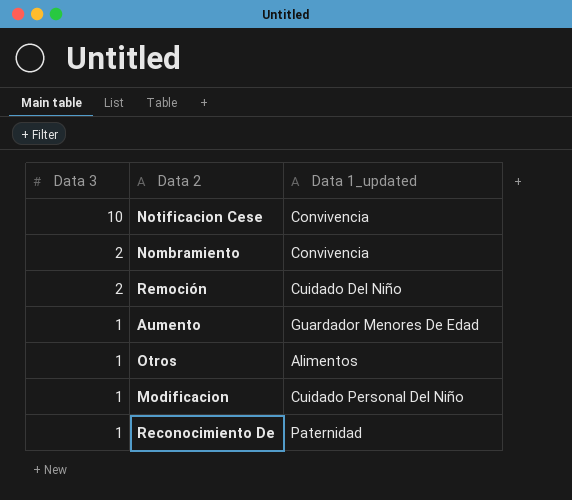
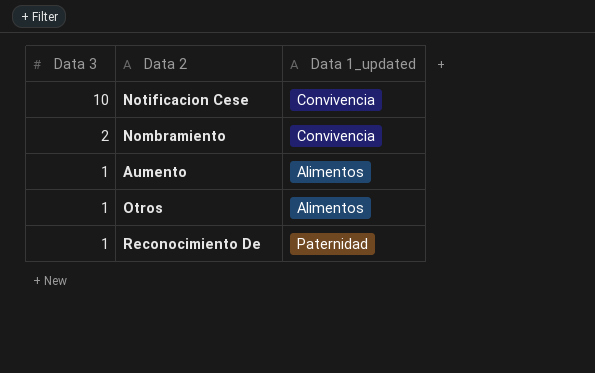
row Remoción: 2 | Cuidado Del Niño -> none
row Modificacion: 1 | Cuidado Personal Del Niño -> none
Aumento | Data 1_updated: Guardador Menores De Edad -> Alimentos

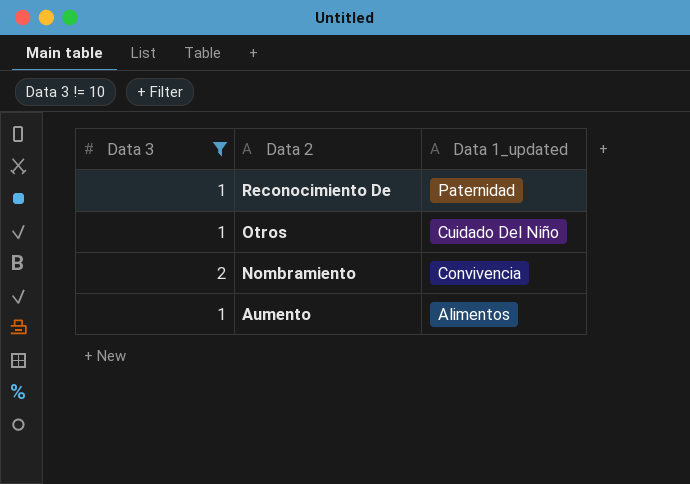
filter: none -> Data 3 != 10
row order: Data 3 descending -> Data 2 descending
Otros | Data 1_updated: Alimentos -> Cuidado Del Niño

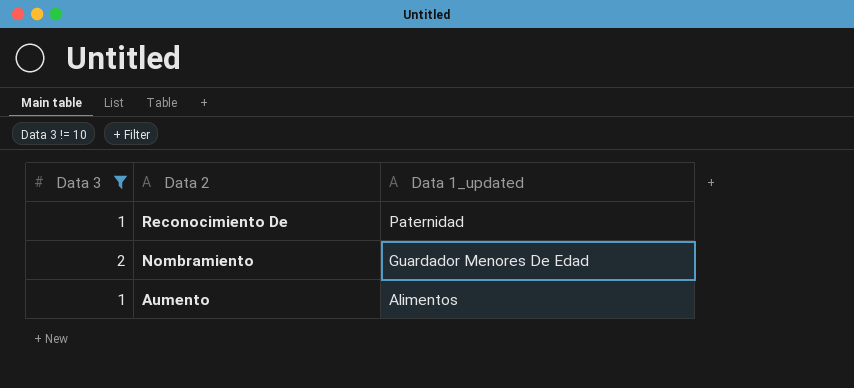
row Otros: 1 | Cuidado Del Niño -> none
Nombramiento | Data 1_updated: Convivencia -> Guardador Menores De Edad

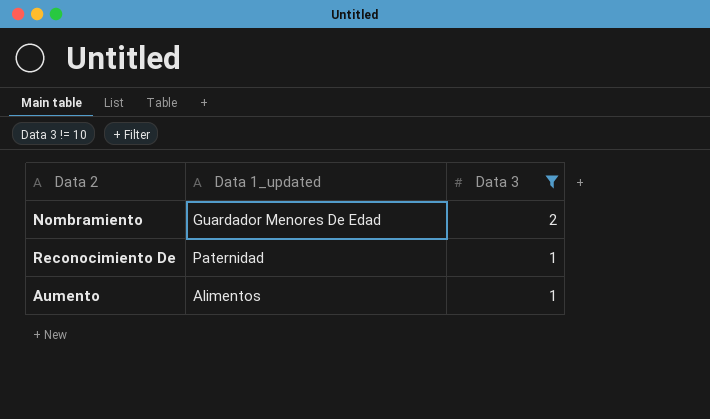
row order: Data 2 descending -> Data 3 descending
column Data 3 | position: 1 -> 3

